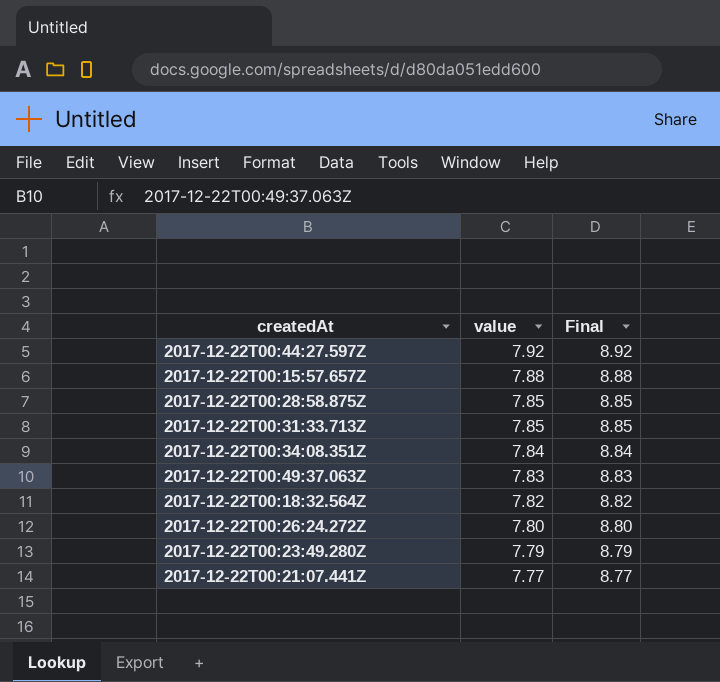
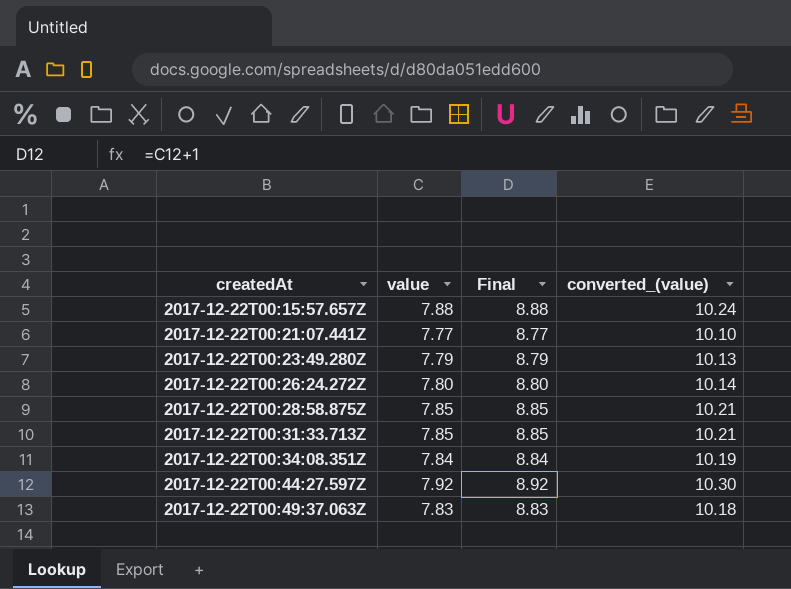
row order: value descending -> createdAt ascending
column converted_(value) | formula: none -> [value] * 1.3
row 2017-12-22T00:18:32.564Z: 7.82 | 8.82 -> none

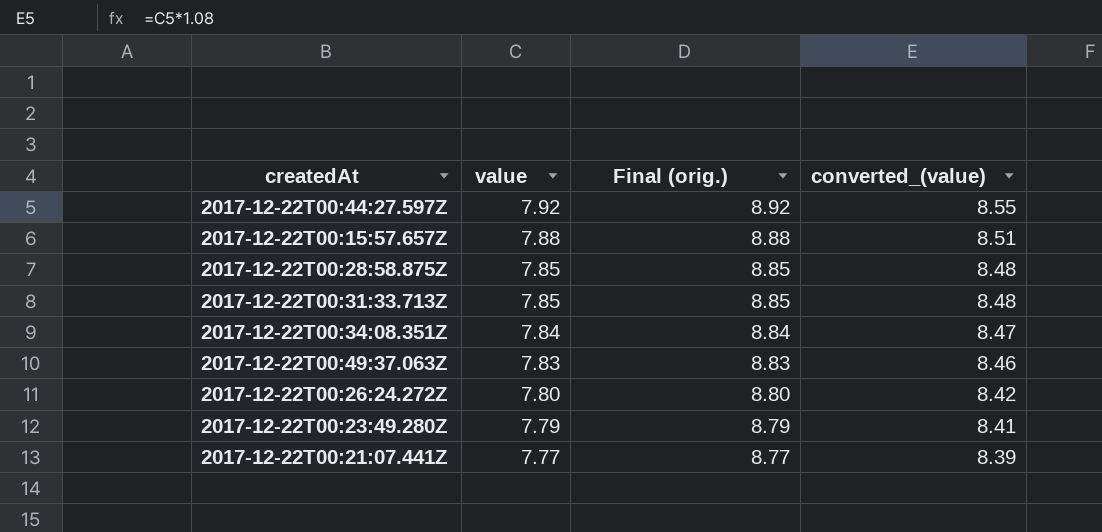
row order: createdAt ascending -> value descending
column name: Final -> Final (orig.)
column converted_(value) | formula: [value] * 1.3 -> [value] * 1.08

